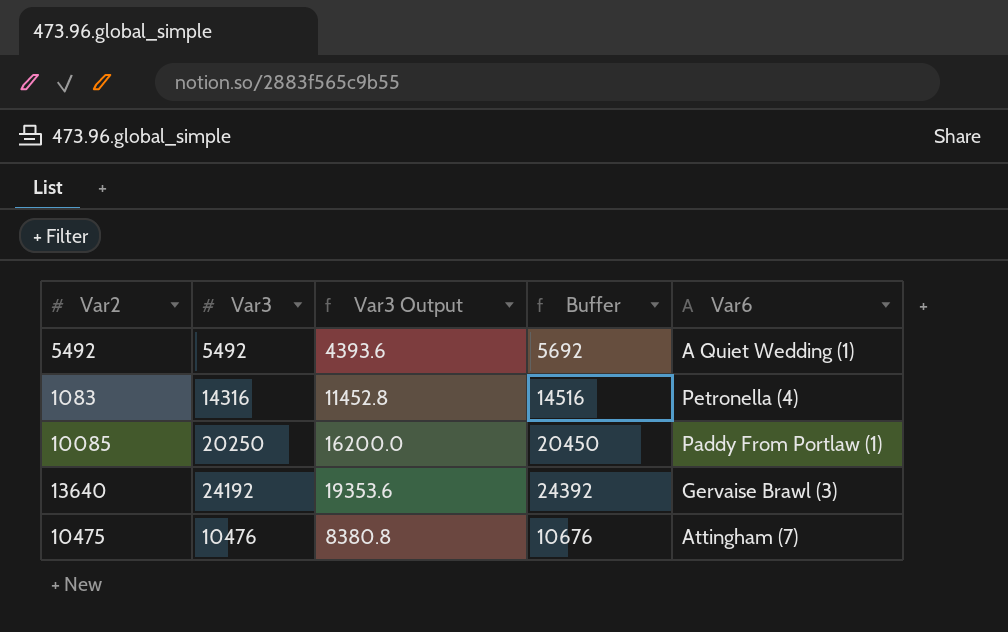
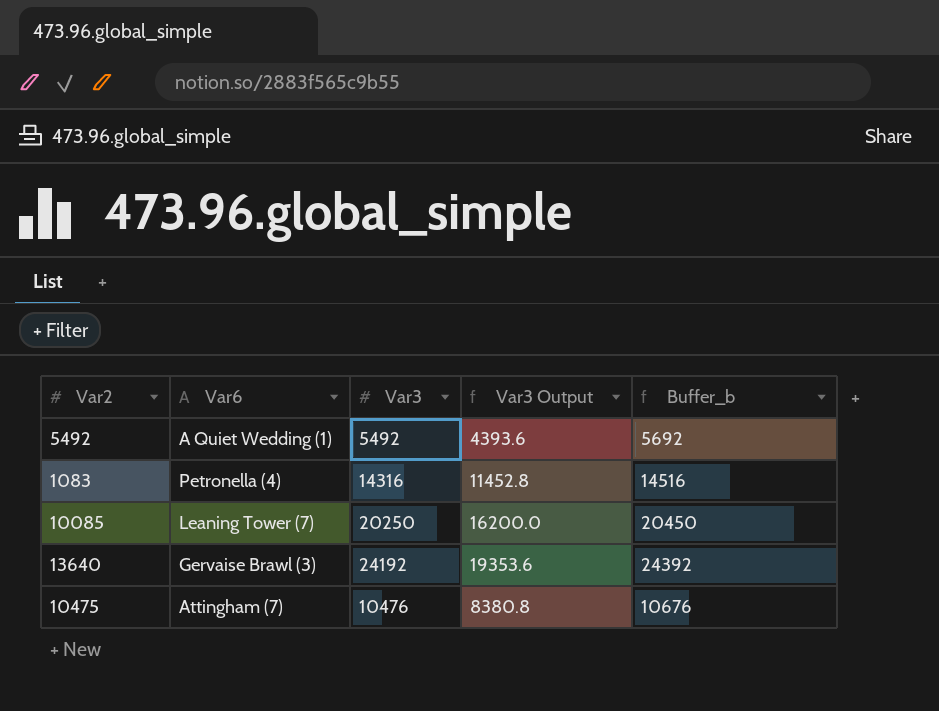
column Var6 | position: 5 -> 2
column name: Buffer -> Buffer_b
10085 | Var6: Paddy From Portlaw (1) -> Leaning Tower (7)

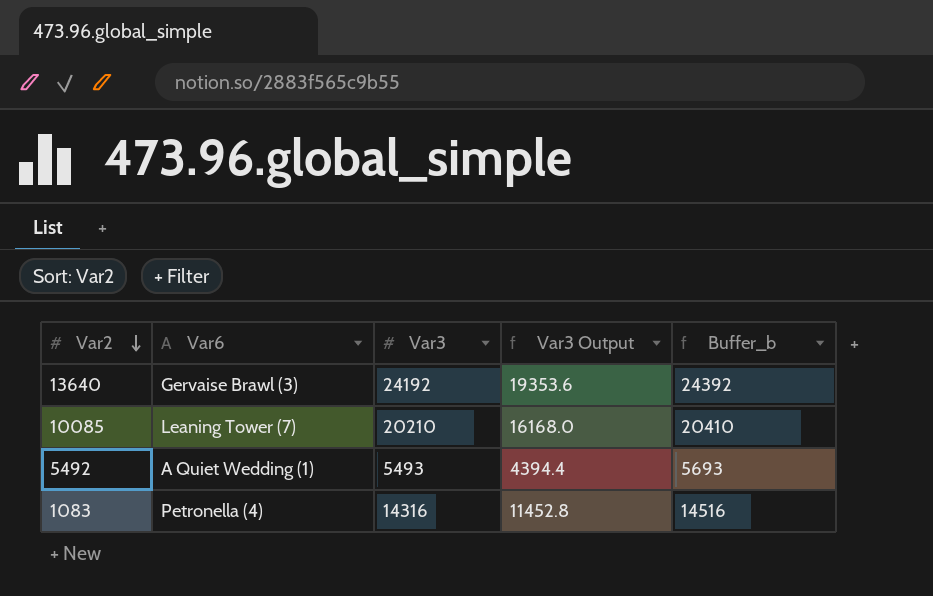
row order: none -> Var2 descending
row 10475: Attingham (7) | 10476 | 8380.8 | 10676 -> none
10085 | Var3: 20250 -> 20210
10085 | Var3 Output: 16200.0 -> 16168.0
10085 | Buffer_b: 20450 -> 20410
5492 | Var3: 5492 -> 5493
5492 | Var3 Output: 4393.6 -> 4394.4
5492 | Buffer_b: 5692 -> 5693

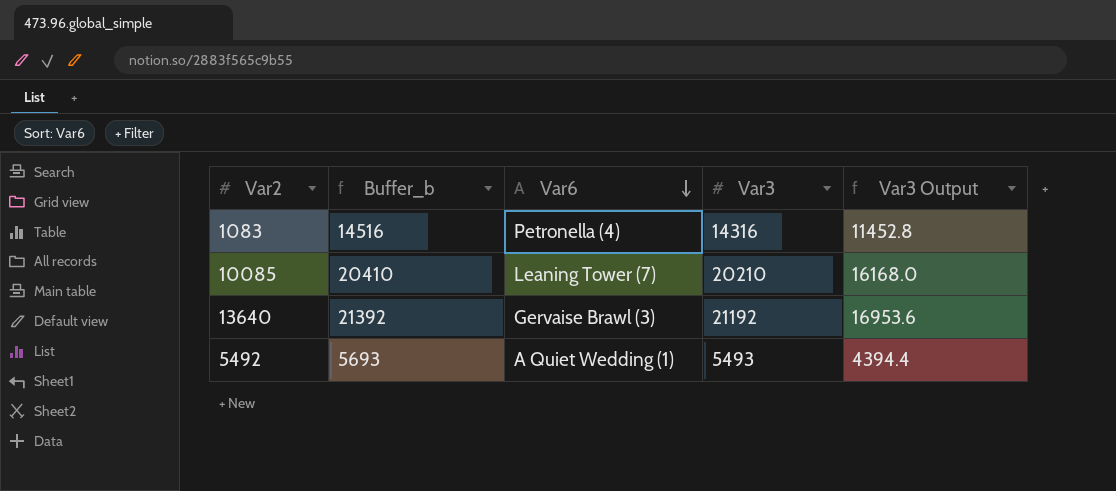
row order: Var2 descending -> Var6 descending
column Buffer_b | position: 5 -> 2
13640 | Buffer_b: 24392 -> 21392
13640 | Var3: 24192 -> 21192
13640 | Var3 Output: 19353.6 -> 16953.6

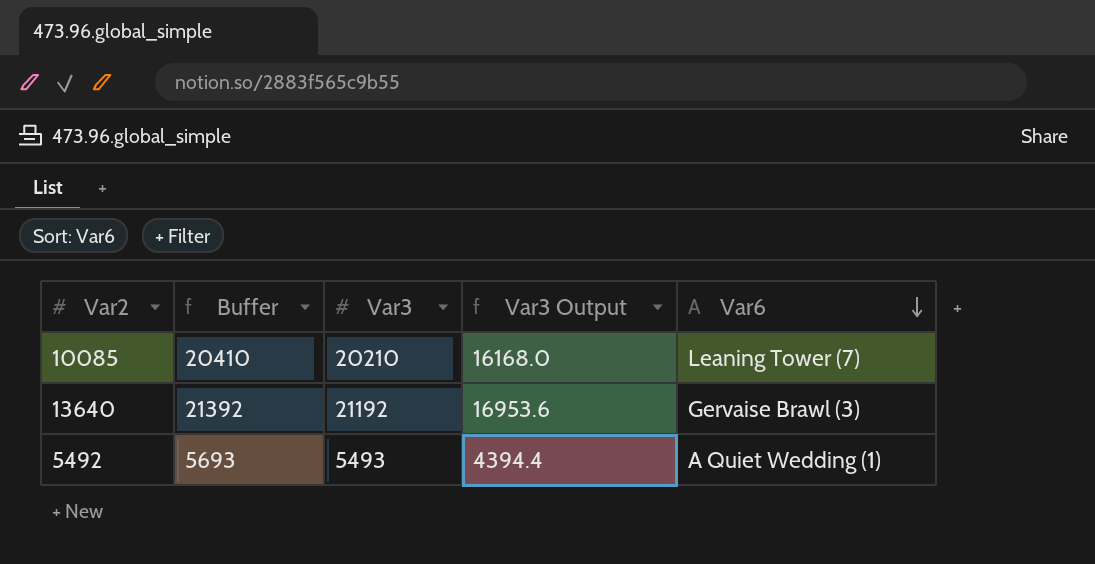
column name: Buffer_b -> Buffer
column Var6 | position: 3 -> 5
row 1083: 14516 | Petronella (4) | 14316 | 11452.8 -> none

